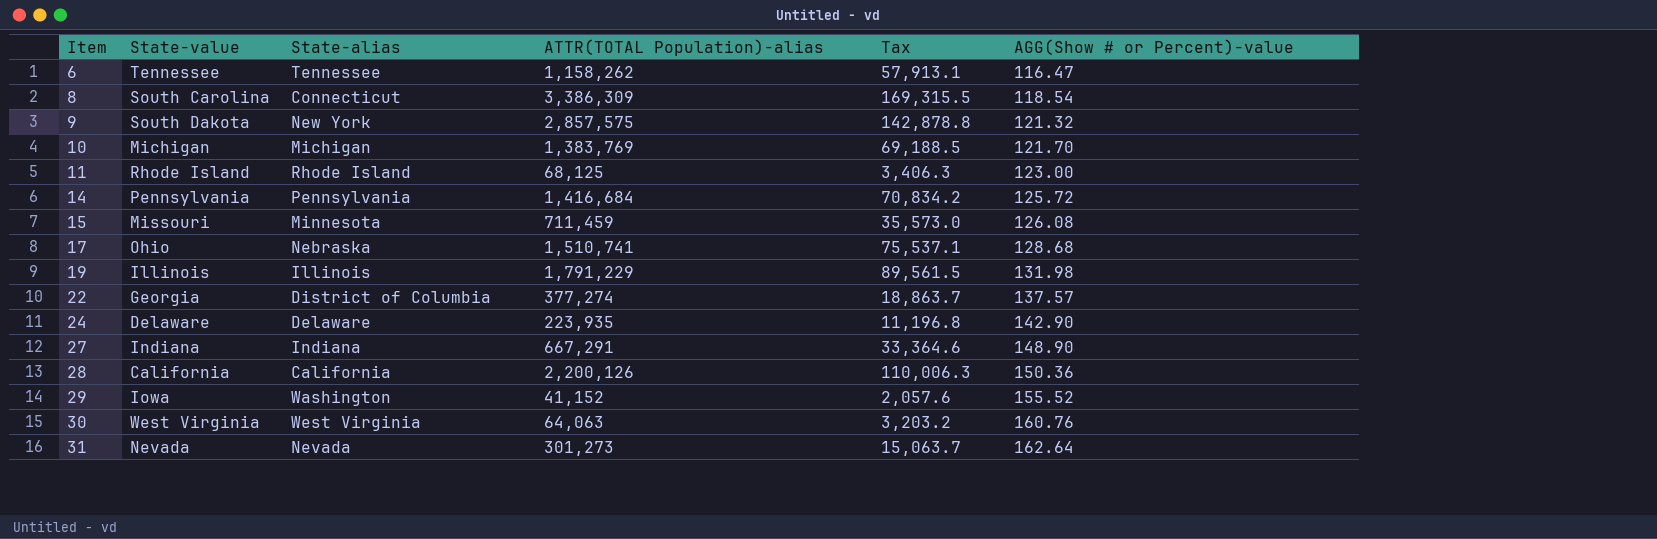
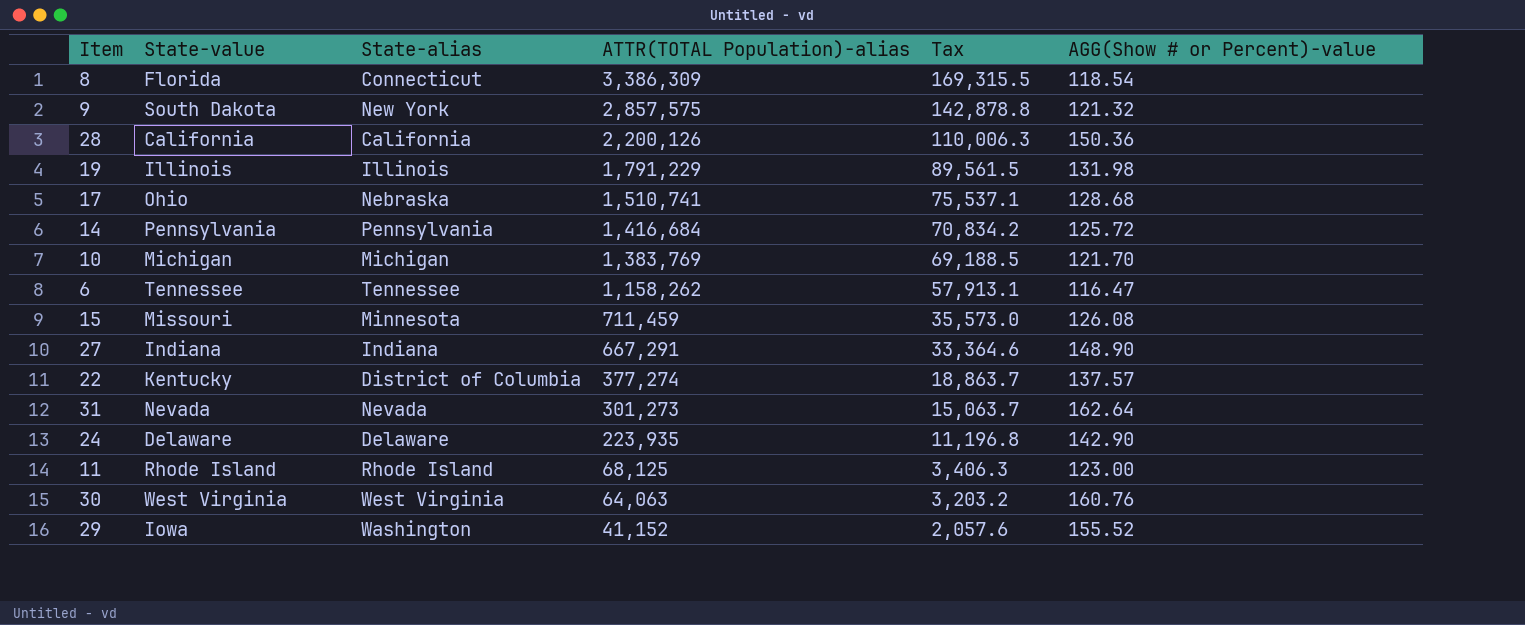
row order: Item ascending -> ATTR(TOTAL Population)-alias descending
8 | State-value: South Carolina -> Florida
22 | State-value: Georgia -> Kentucky

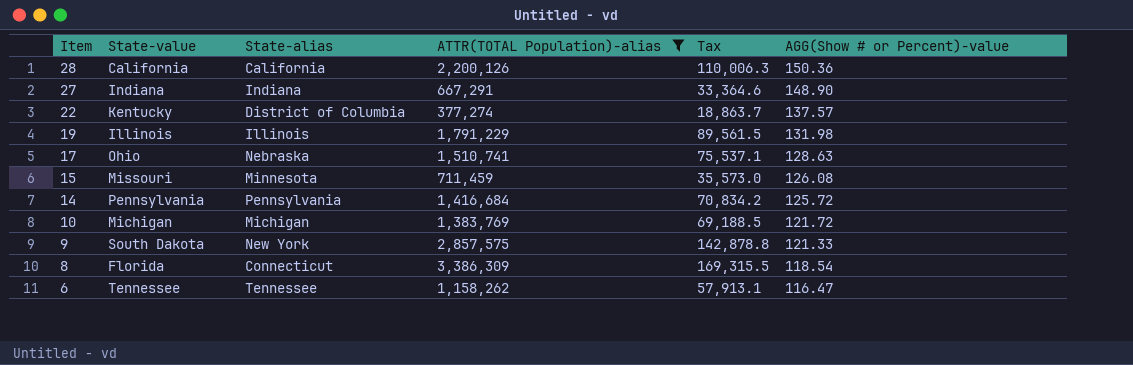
filter: none -> ATTR(TOTAL Population)-alias >= 377,274
row order: ATTR(TOTAL Population)-alias descending -> Item descending
17 | AGG(Show # or Percent)-value: 128.68 -> 128.63
10 | AGG(Show # or Percent)-value: 121.70 -> 121.72
9 | AGG(Show # or Percent)-value: 121.32 -> 121.33

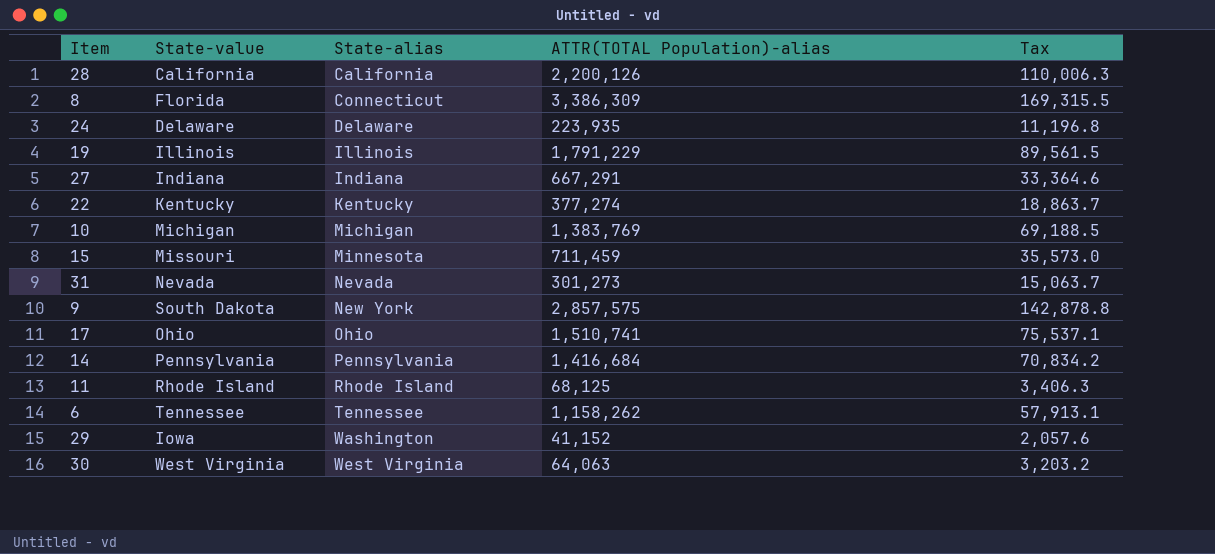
filter: ATTR(TOTAL Population)-alias >= 377,274 -> none
row order: Item descending -> State-alias ascending
column AGG(Show # or Percent)-value | position: 6 -> none
22 | State-alias: District of Columbia -> Kentucky
17 | State-alias: Nebraska -> Ohio

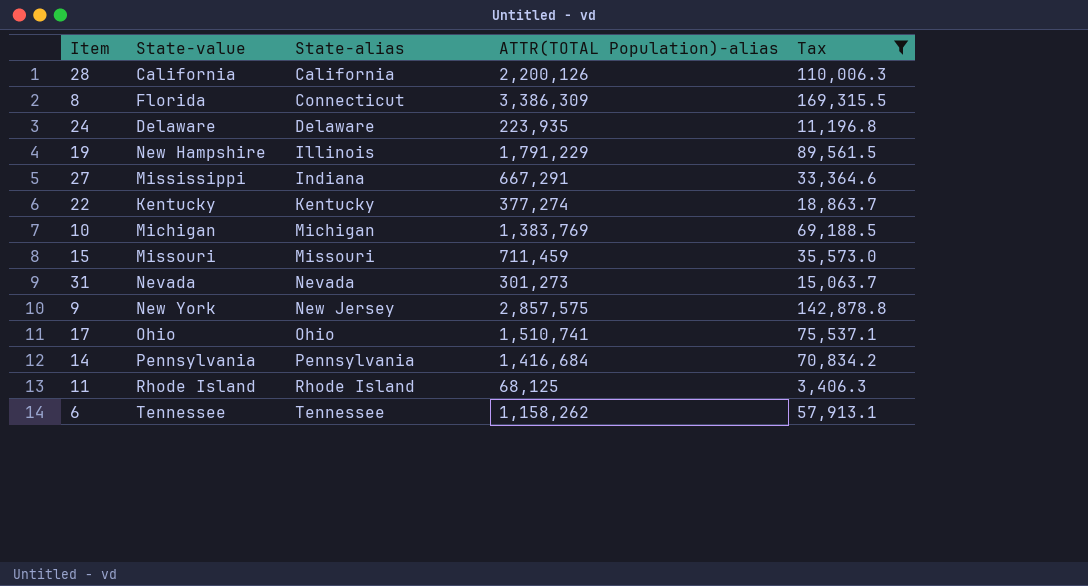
filter: none -> Tax >= 3,406.3
19 | State-value: Illinois -> New Hampshire
27 | State-value: Indiana -> Mississippi
15 | State-alias: Minnesota -> Missouri
9 | State-value: South Dakota -> New York
9 | State-alias: New York -> New Jersey

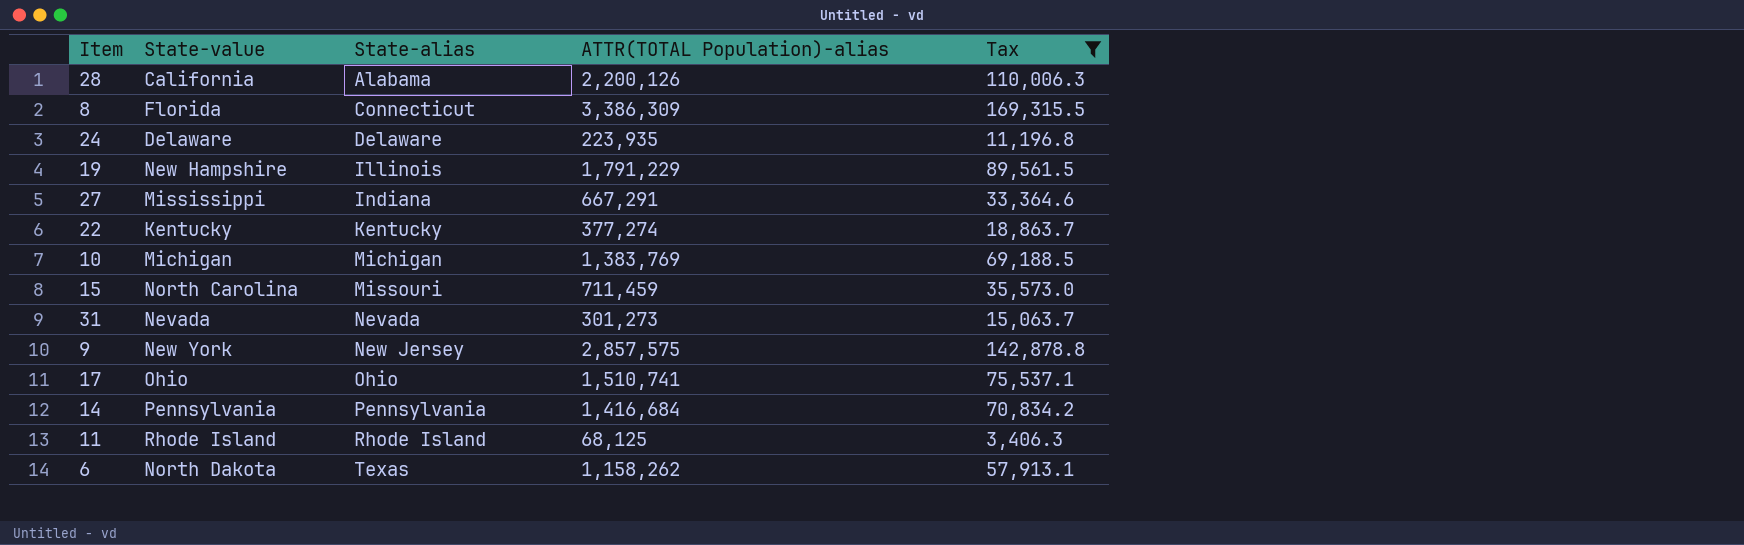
28 | State-alias: California -> Alabama
15 | State-value: Missouri -> North Carolina
6 | State-value: Tennessee -> North Dakota
6 | State-alias: Tennessee -> Texas

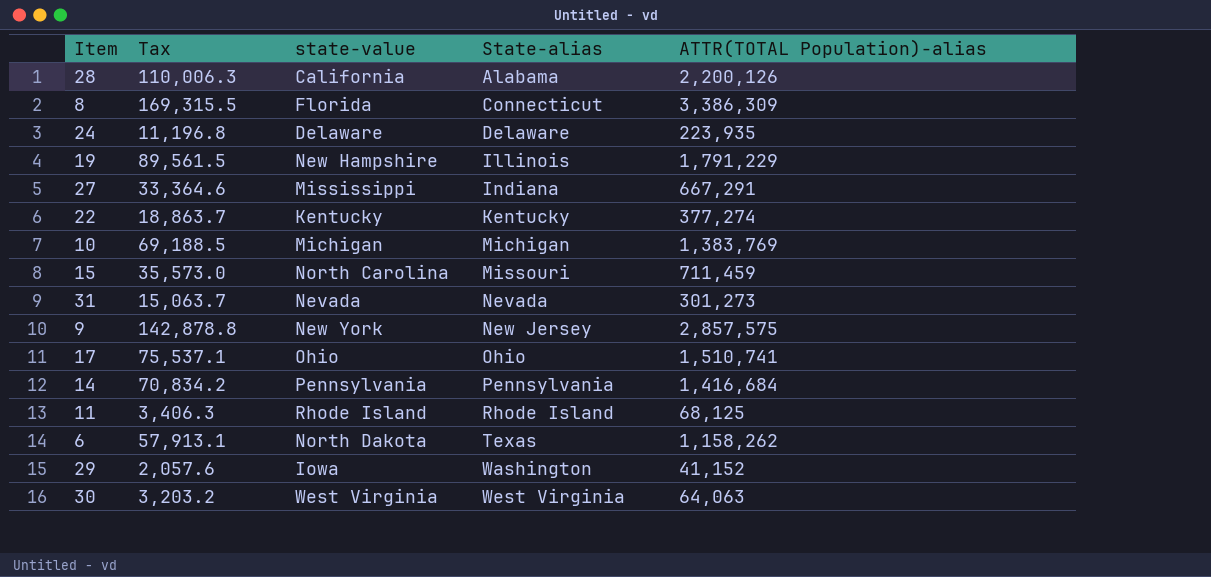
filter: Tax >= 3,406.3 -> none
column Tax | position: 5 -> 2
column name: State-value -> state-value

